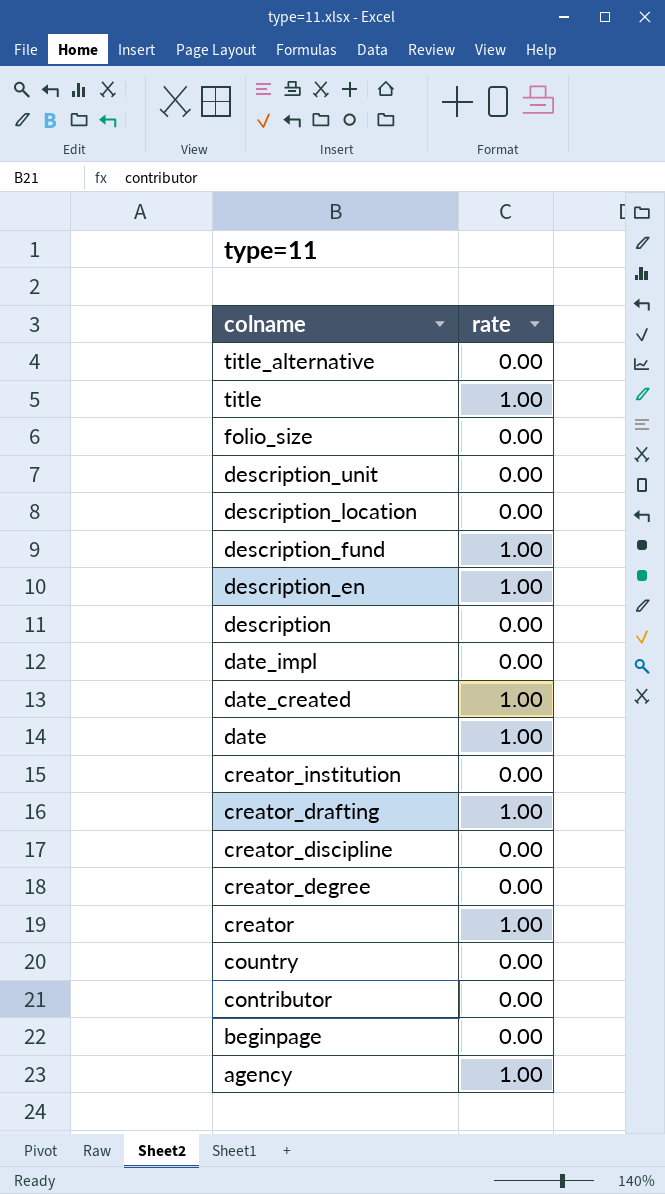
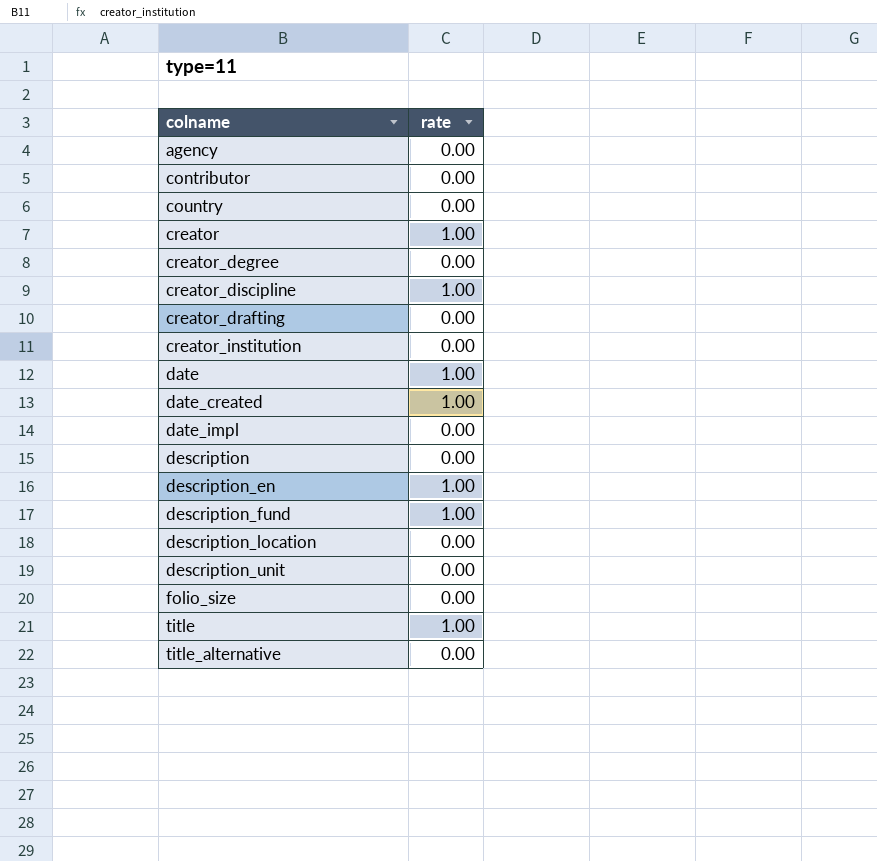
row order: colname descending -> colname ascending
row beginpage: 0.00 -> none
agency | rate: 1.00 -> 0.00
creator_discipline | rate: 0.00 -> 1.00
creator_drafting | rate: 1.00 -> 0.00

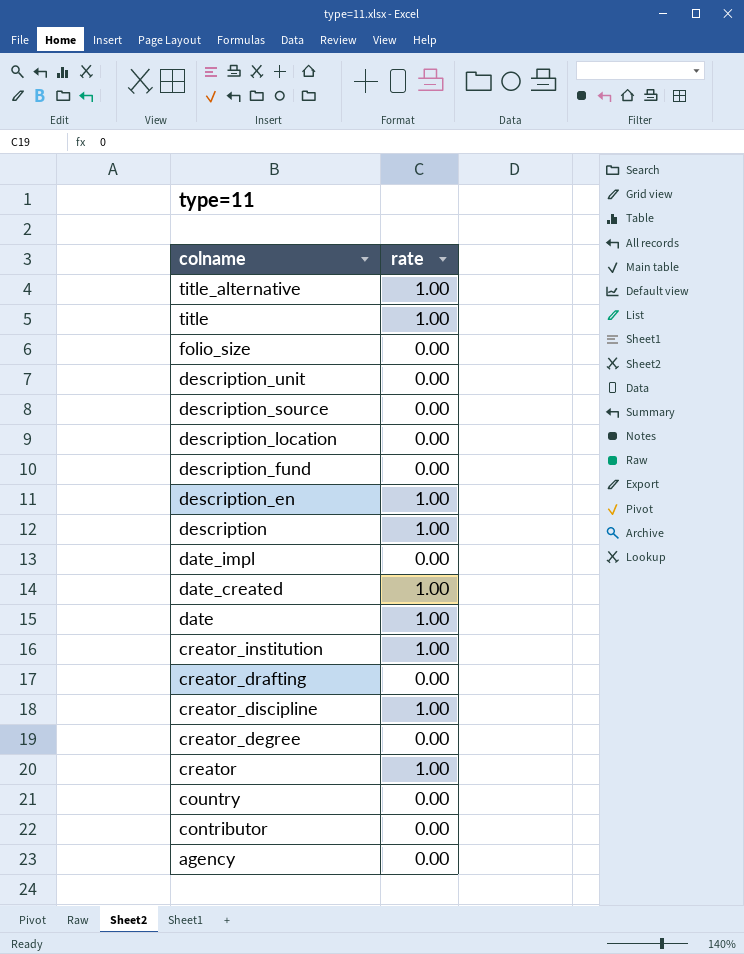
row order: colname ascending -> colname descending
title_alternative | rate: 0.00 -> 1.00
row description_source: none -> 0.00
description_fund | rate: 1.00 -> 0.00
description | rate: 0.00 -> 1.00
creator_institution | rate: 0.00 -> 1.00

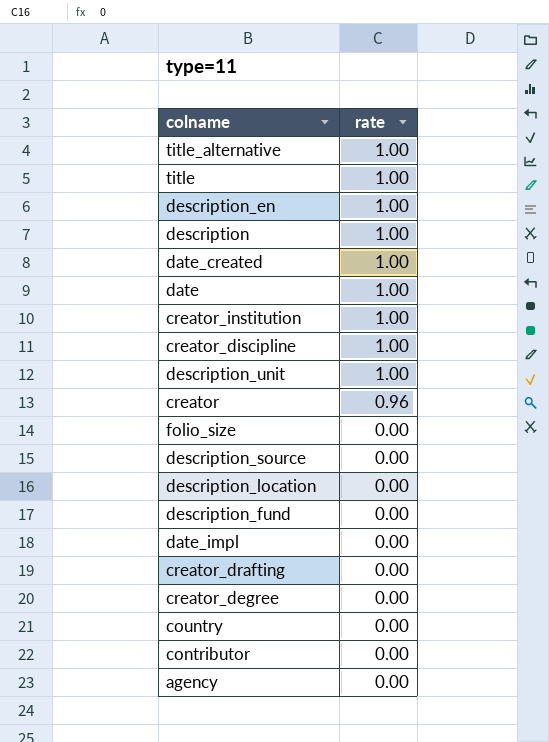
row order: colname descending -> rate descending
description_unit | rate: 0.00 -> 1.00
creator | rate: 1.00 -> 0.96

